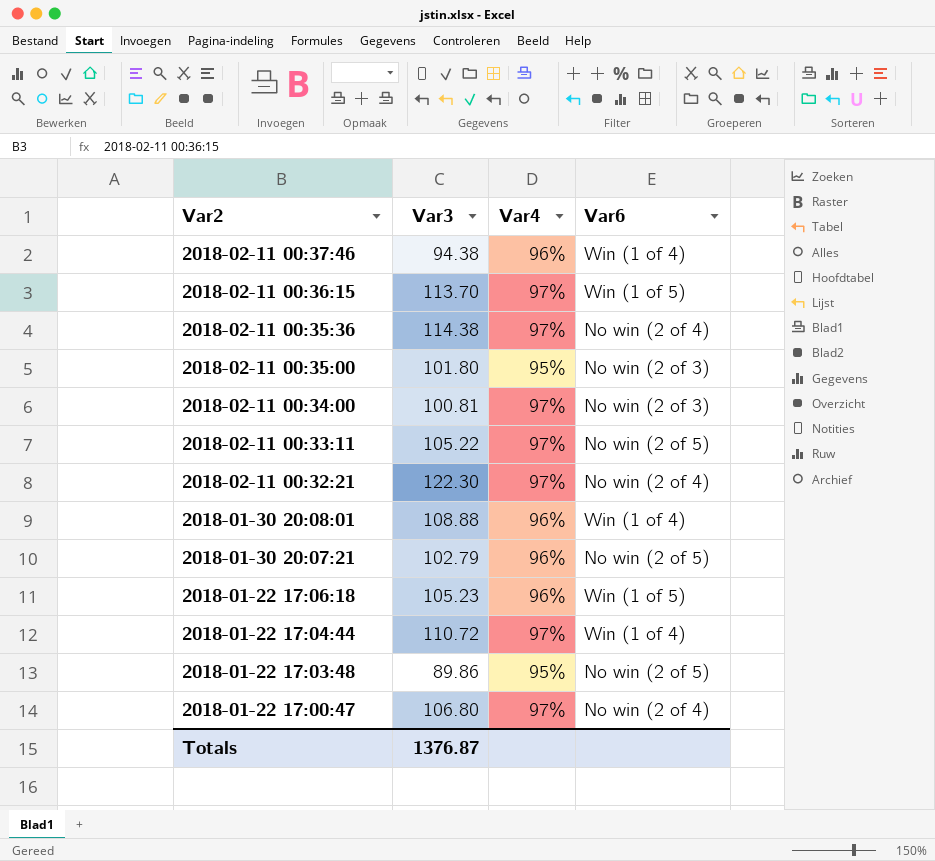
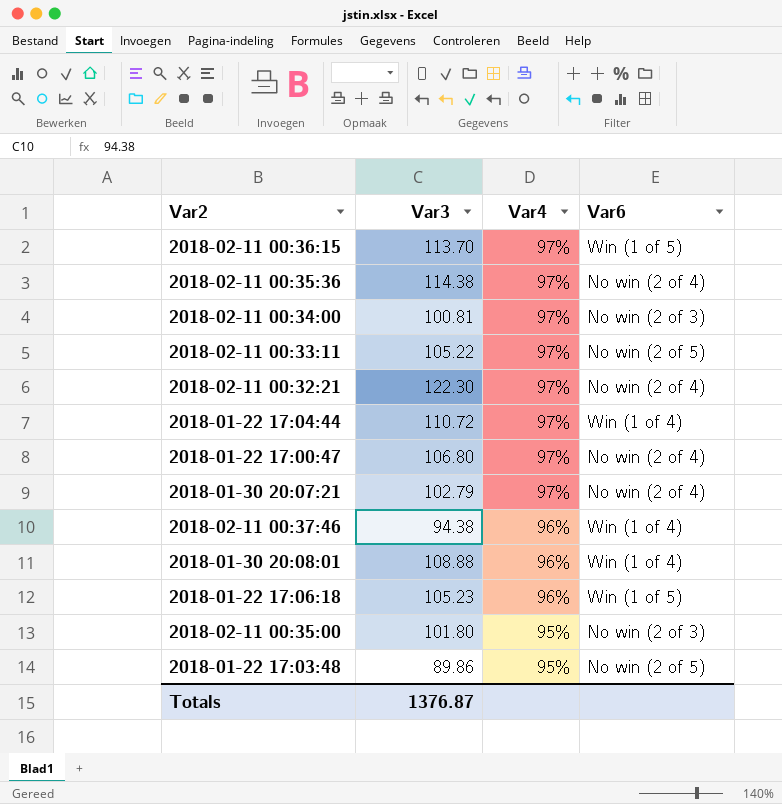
row order: Var2 descending -> Var4 descending
2018-01-30 20:07:21 | Var4: 96% -> 97%
2018-01-30 20:07:21 | Var6: No win (2 of 5) -> No win (2 of 4)

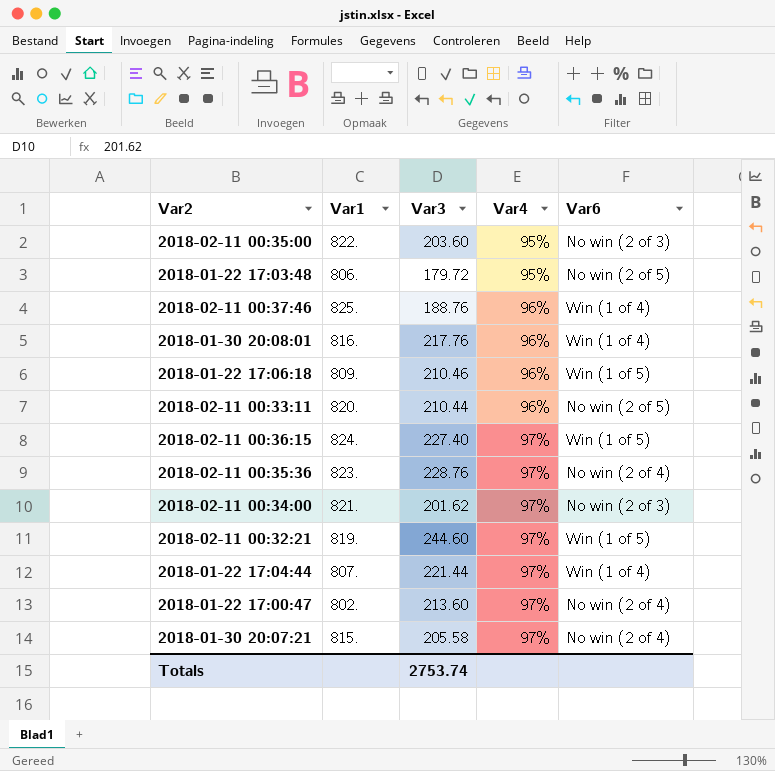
row order: Var4 descending -> Var4 ascending
column Var1 | position: none -> 2
2018-02-11 00:35:00 | Var3: 101.80 -> 203.60
2018-01-22 17:03:48 | Var3: 89.86 -> 179.72
2018-02-11 00:37:46 | Var3: 94.38 -> 188.76
2018-01-30 20:08:01 | Var3: 108.88 -> 217.76
2018-01-22 17:06:18 | Var3: 105.23 -> 210.46
2018-02-11 00:33:11 | Var3: 105.22 -> 210.44
2018-02-11 00:33:11 | Var4: 97% -> 96%
2018-02-11 00:36:15 | Var3: 113.70 -> 227.40
2018-02-11 00:35:36 | Var3: 114.38 -> 228.76
2018-02-11 00:34:00 | Var3: 100.81 -> 201.62
2018-02-11 00:32:21 | Var3: 122.30 -> 244.60
2018-02-11 00:32:21 | Var6: No win (2 of 4) -> Win (1 of 5)
2018-01-22 17:04:44 | Var3: 110.72 -> 221.44
2018-01-22 17:00:47 | Var3: 106.80 -> 213.60
2018-01-30 20:07:21 | Var3: 102.79 -> 205.58
Totals | Var3: 1376.87 -> 2753.74

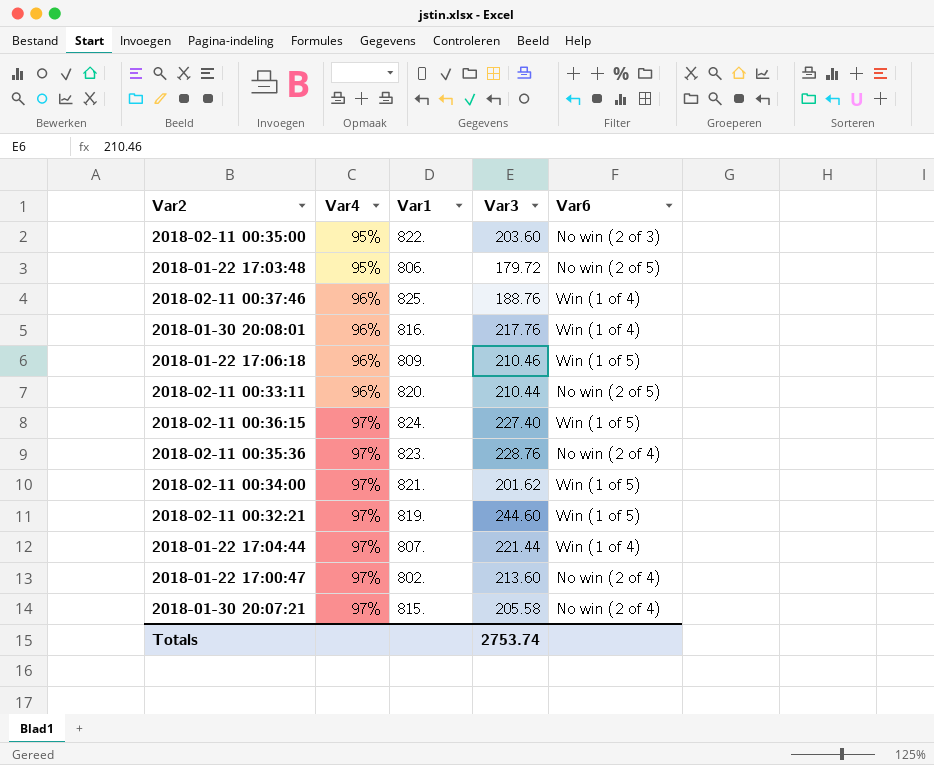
column Var4 | position: 4 -> 2
2018-02-11 00:34:00 | Var6: No win (2 of 3) -> Win (1 of 5)

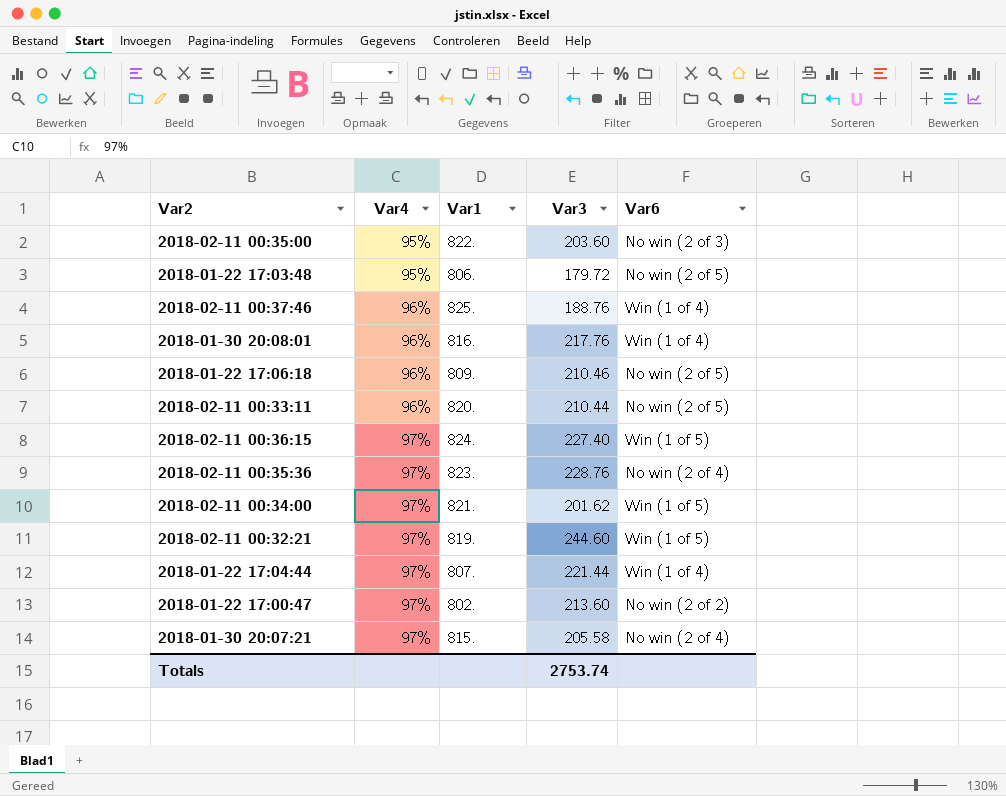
2018-01-22 17:06:18 | Var6: Win (1 of 5) -> No win (2 of 5)
2018-01-22 17:00:47 | Var6: No win (2 of 4) -> No win (2 of 2)

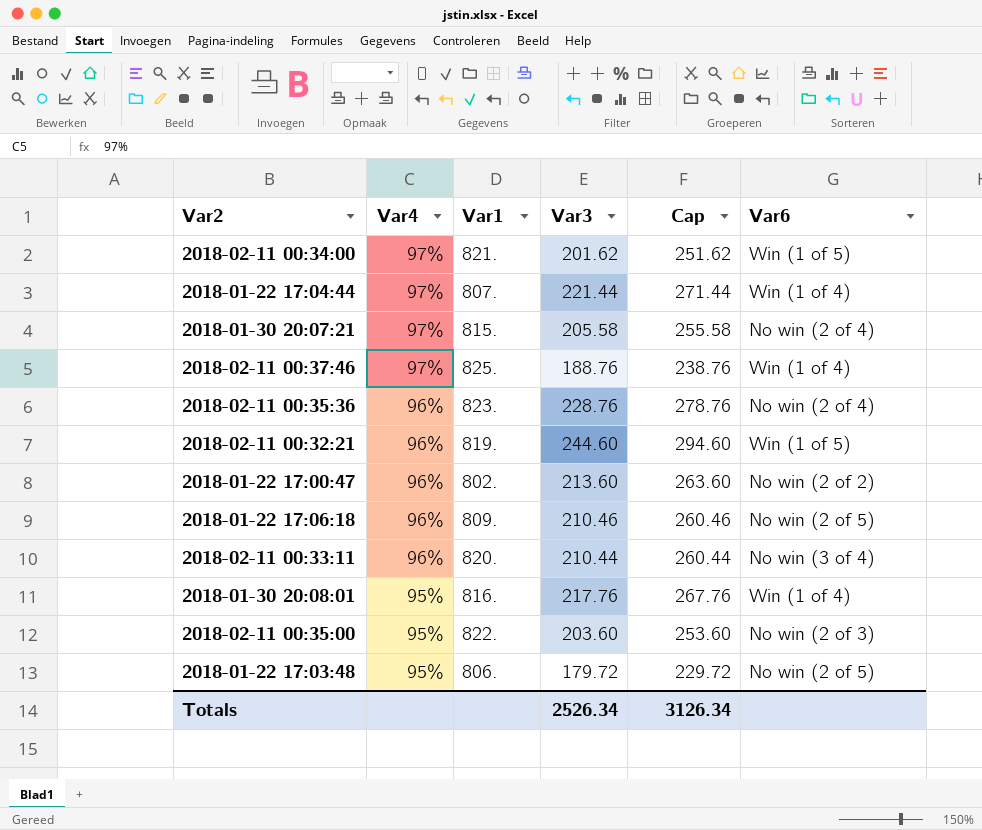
row order: Var4 ascending -> Var4 descending
column Cap | formula: none -> [Var3] + 50
row 2018-02-11 00:36:15: 97% | 824. | 227.40 | Win (1 of 5) -> none
2018-02-11 00:37:46 | Var4: 96% -> 97%
2018-02-11 00:35:36 | Var4: 97% -> 96%
2018-02-11 00:32:21 | Var4: 97% -> 96%
2018-01-22 17:00:47 | Var4: 97% -> 96%
2018-02-11 00:33:11 | Var6: No win (2 of 5) -> No win (3 of 4)
2018-01-30 20:08:01 | Var4: 96% -> 95%
Totals | Var3: 2753.74 -> 2526.34

